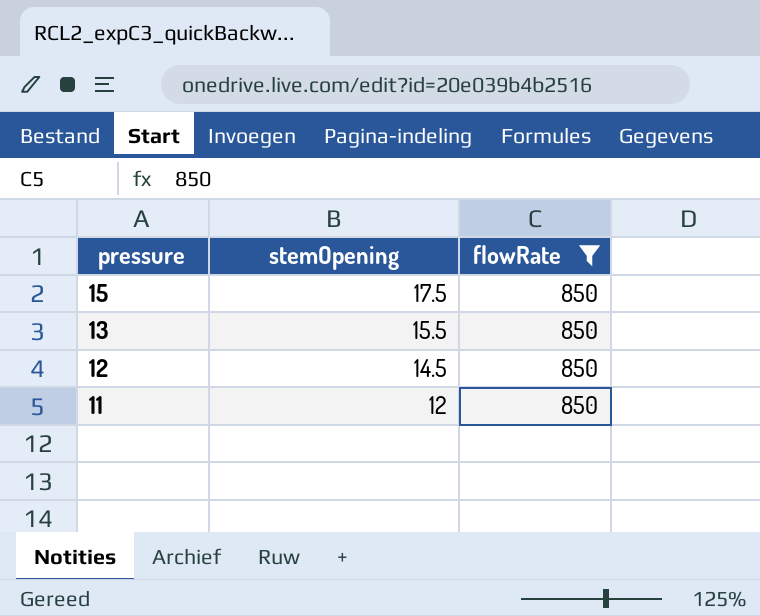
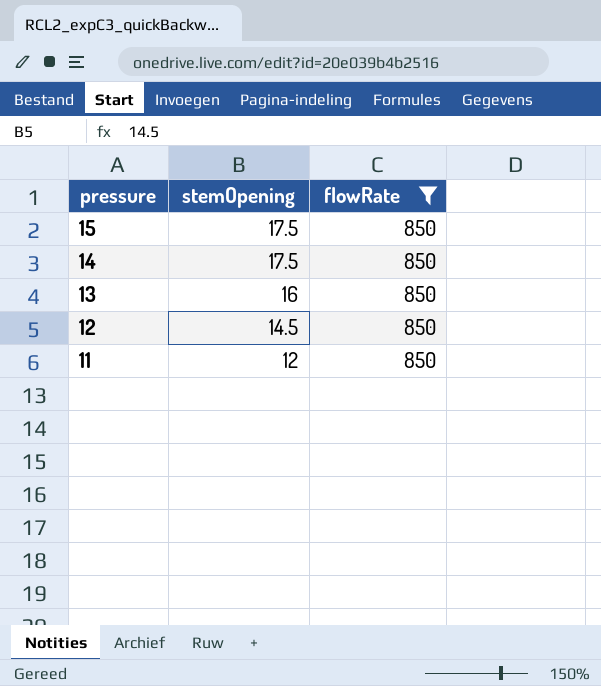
row 14: none -> 17.5 | 850
13 | stemOpening: 15.5 -> 16

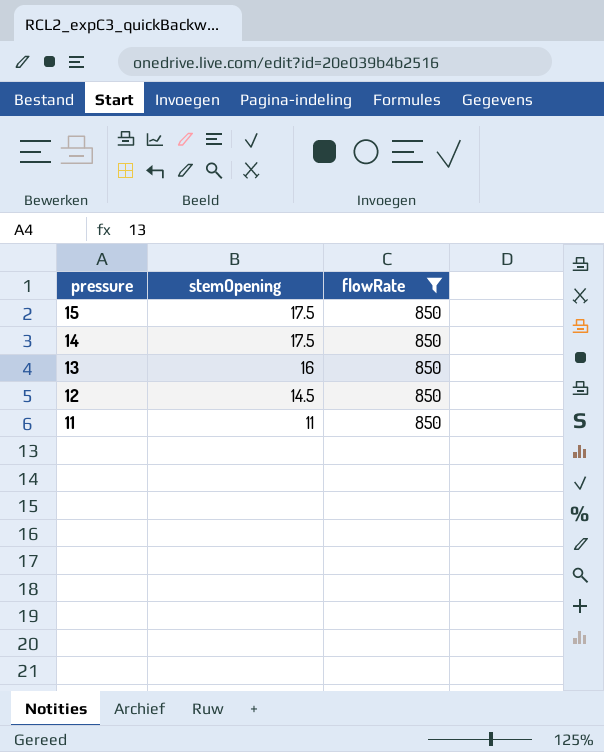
11 | stemOpening: 12 -> 11

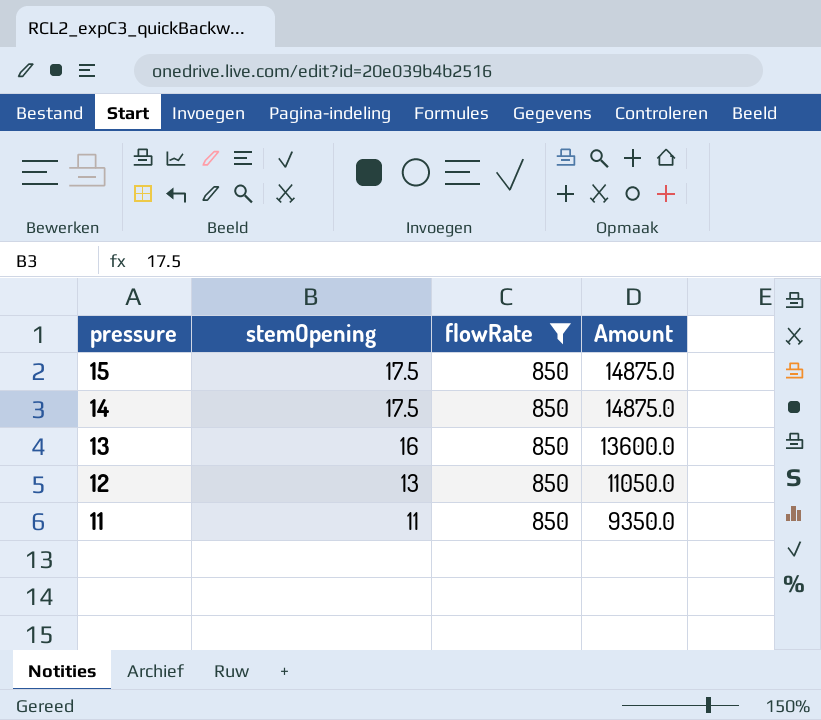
column Amount | formula: none -> [stemOpening] * [flowRate]
12 | stemOpening: 14.5 -> 13

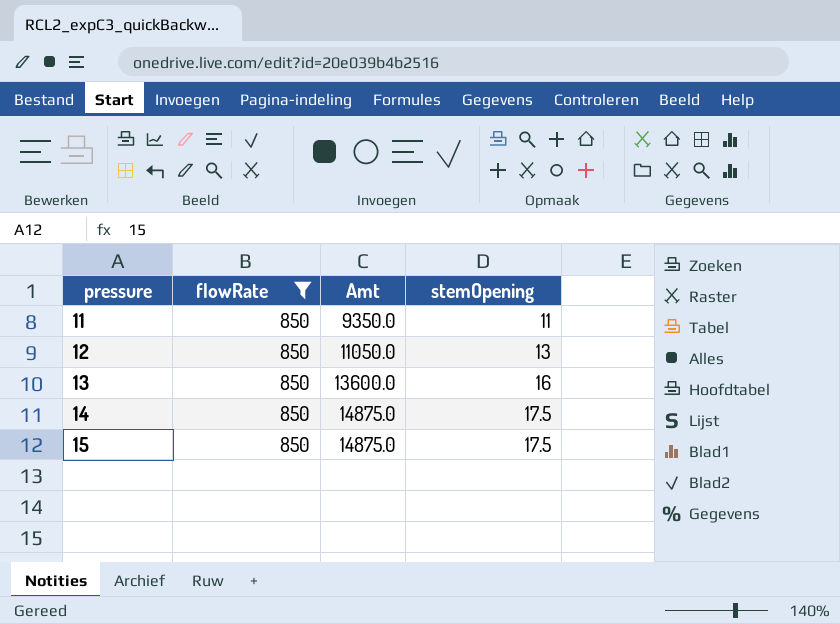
row order: pressure descending -> pressure ascending
column name: Amount -> Amt
column stemOpening | position: 2 -> 4

